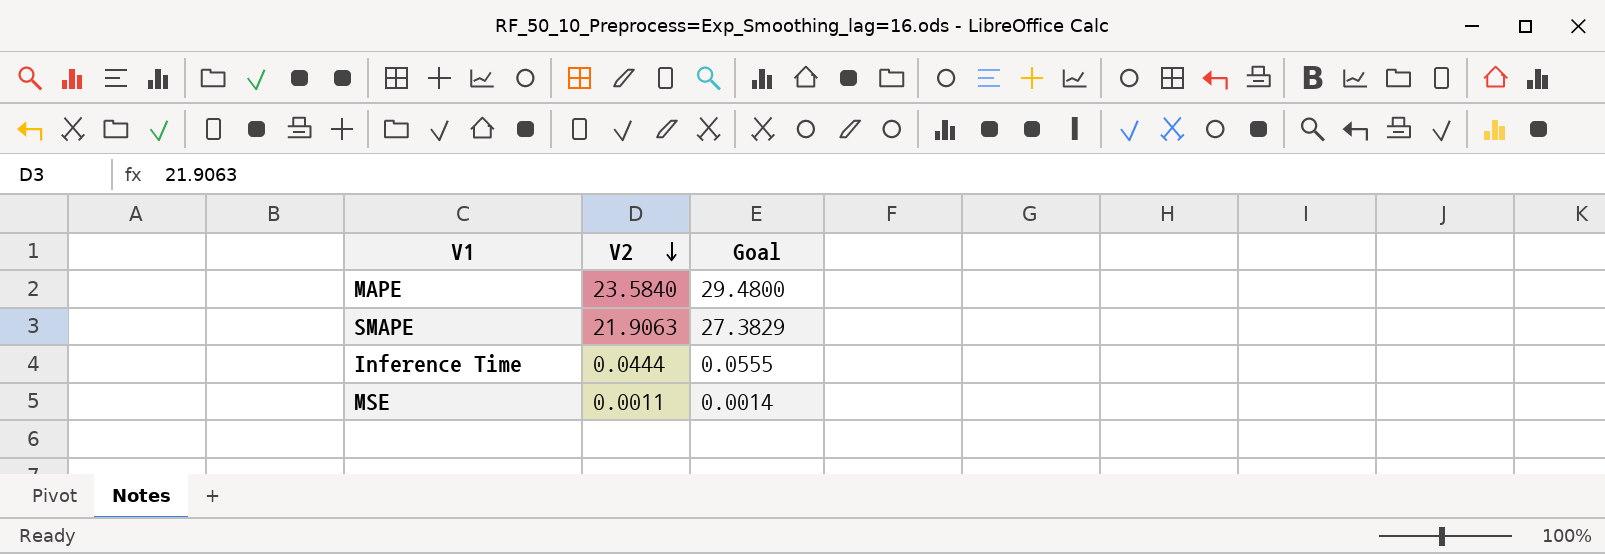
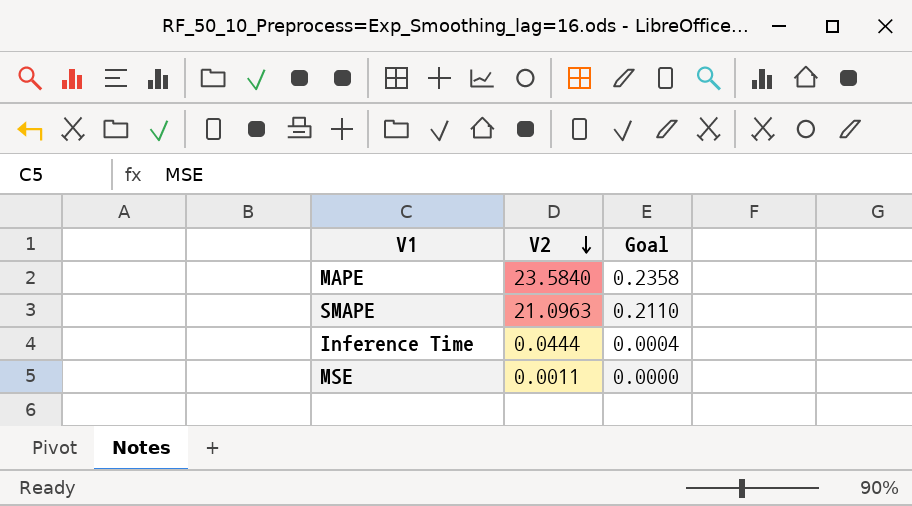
column Goal | formula: [V2] * 1.25 -> [V2] * 0.01
SMAPE | V2: 21.9063 -> 21.0963

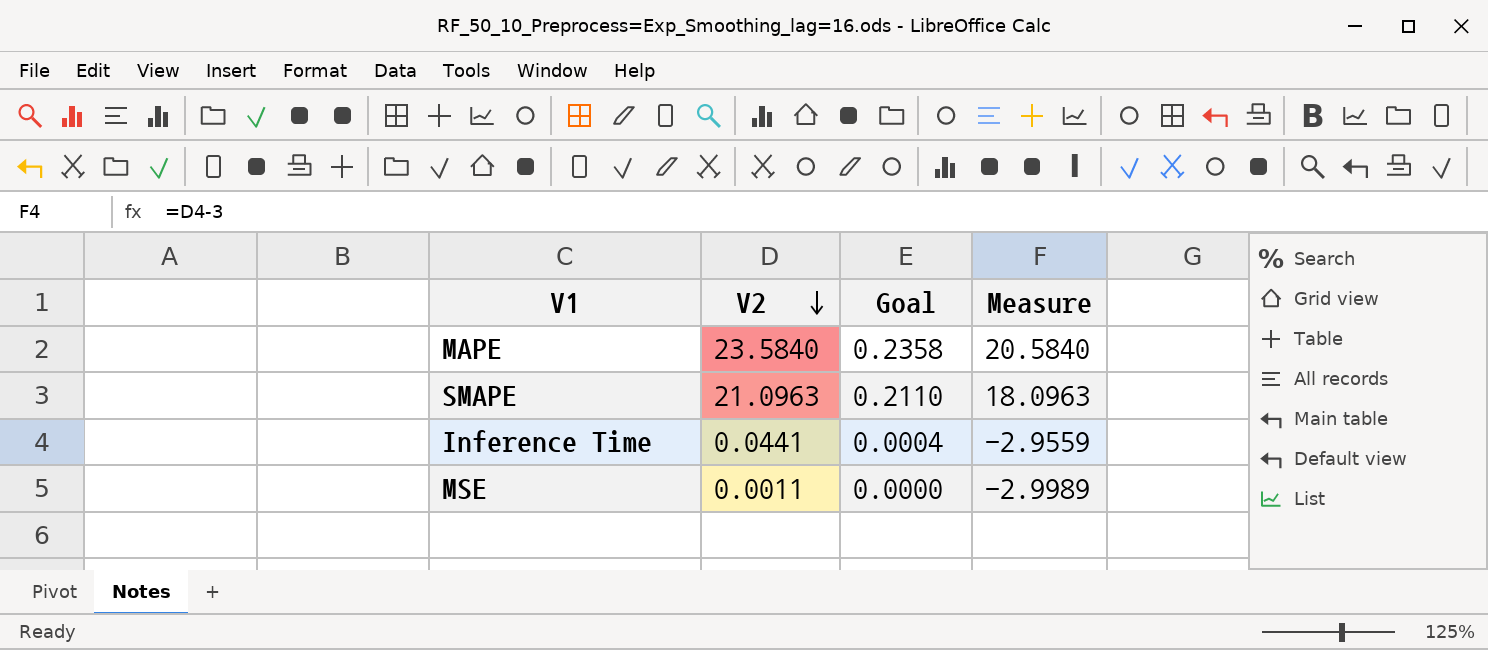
column Measure | formula: none -> [V2] - 3
Inference Time | V2: 0.0444 -> 0.0441

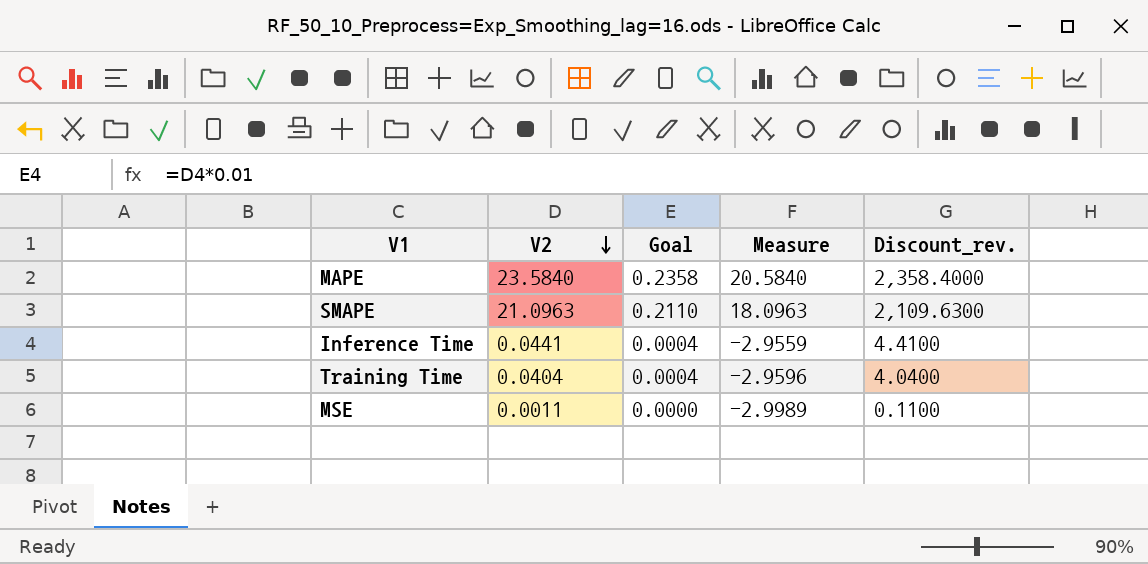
column Discount_rev. | formula: none -> [V2] * 100
row Training Time: none -> 0.0404 | 0.0004 | -2.9596 | 4.0400

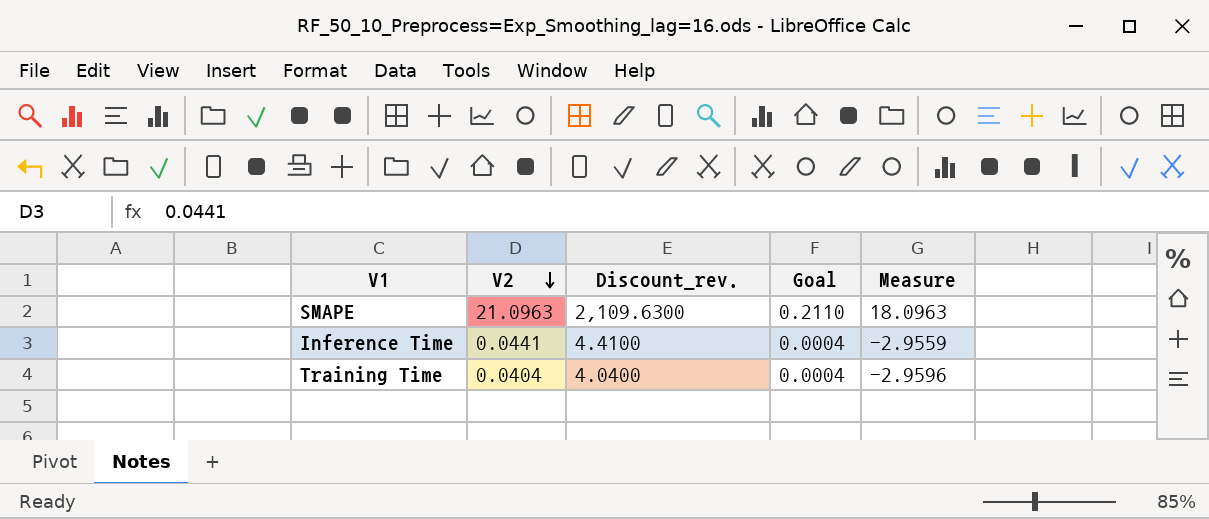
column Discount_rev. | position: 5 -> 3
row MAPE: 23.5840 | 0.2358 | 20.5840 | 2,358.4000 -> none
row MSE: 0.0011 | 0.0000 | -2.9989 | 0.1100 -> none

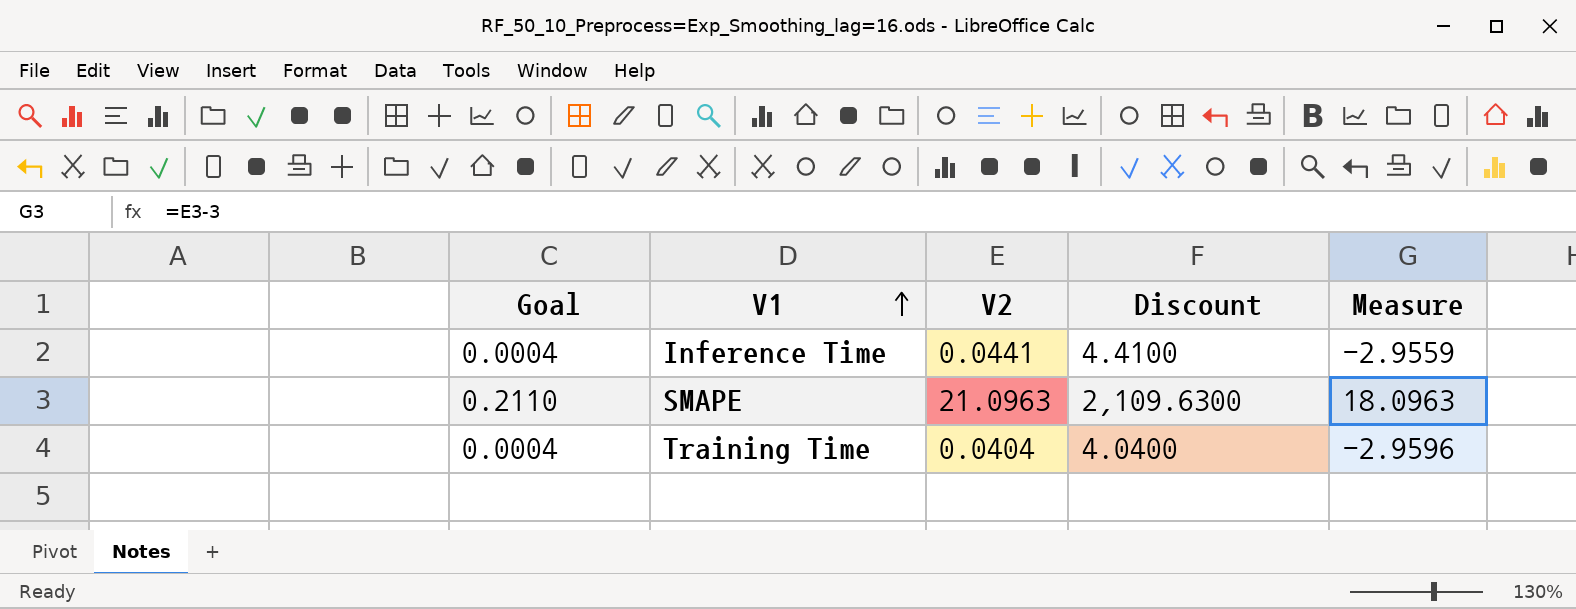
row order: V2 descending -> V1 ascending
column Goal | position: 4 -> 1
column name: Discount_rev. -> Discount

